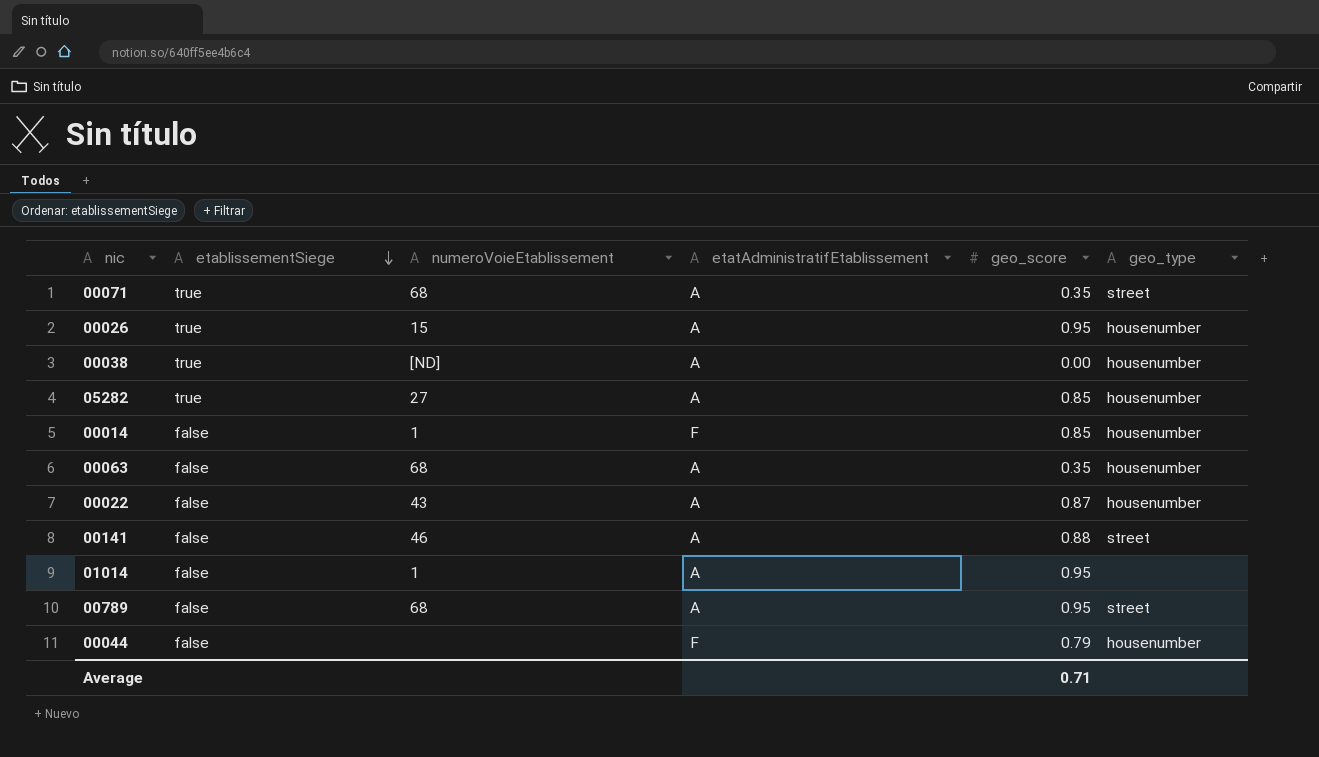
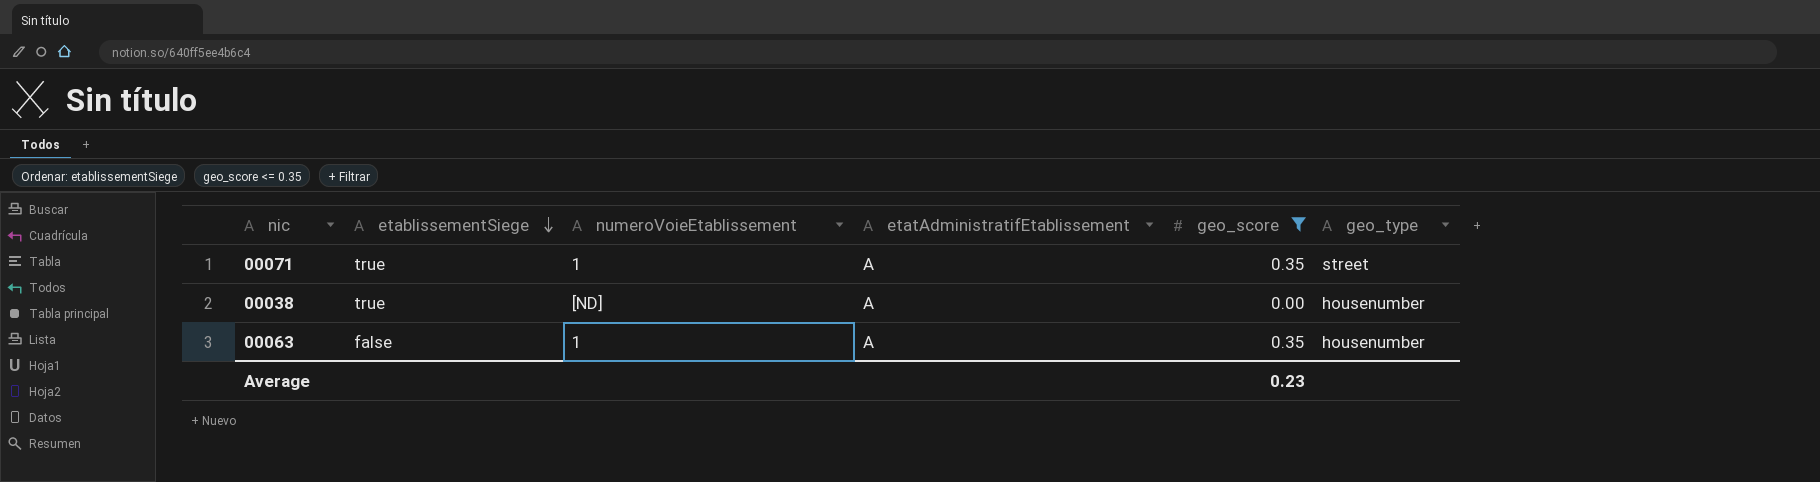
filter: none -> geo_score <= 0.35
00071 | numeroVoieEtablissement: 68 -> 1
00063 | numeroVoieEtablissement: 68 -> 1
Average | geo_score: 0.71 -> 0.23

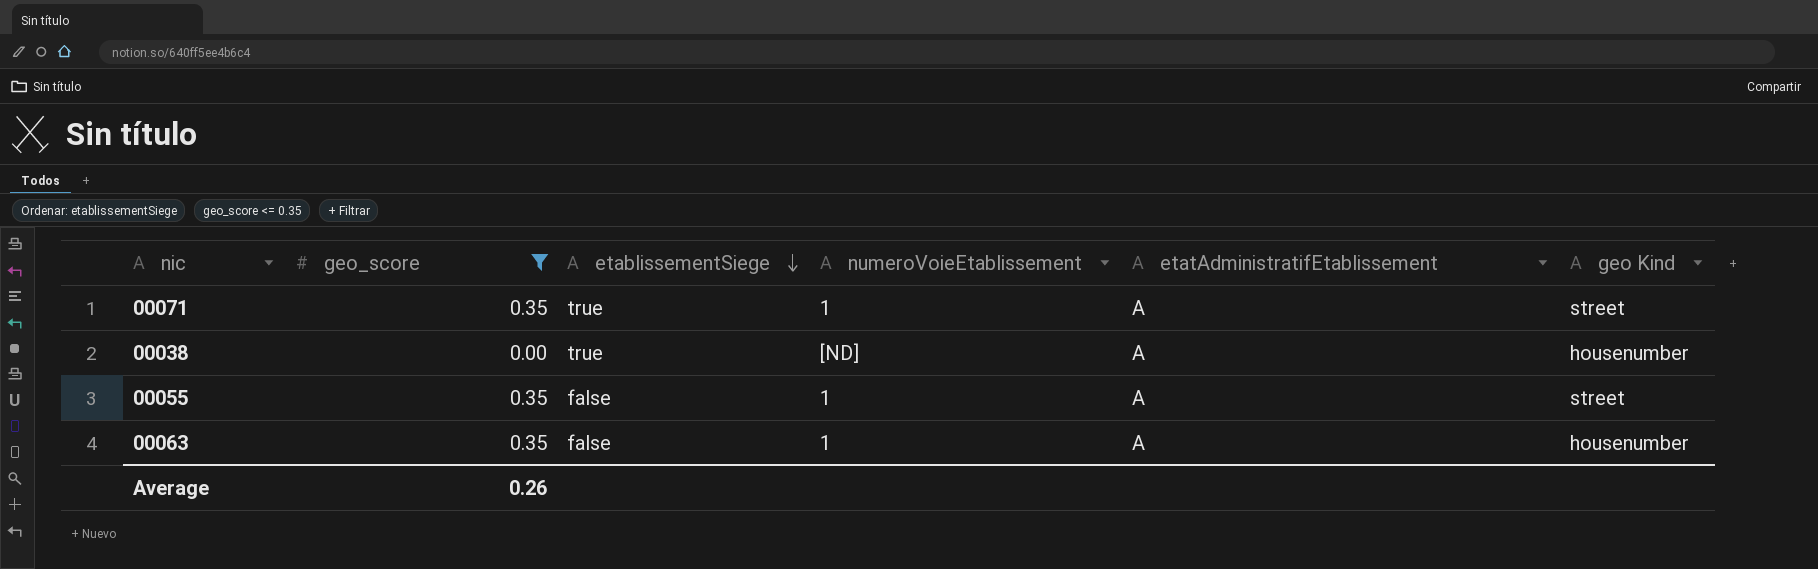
column geo_score | position: 5 -> 2
column name: geo_type -> geo Kind
row 00055: none -> 0.35 | false | 1 | A | street
Average | geo_score: 0.23 -> 0.26

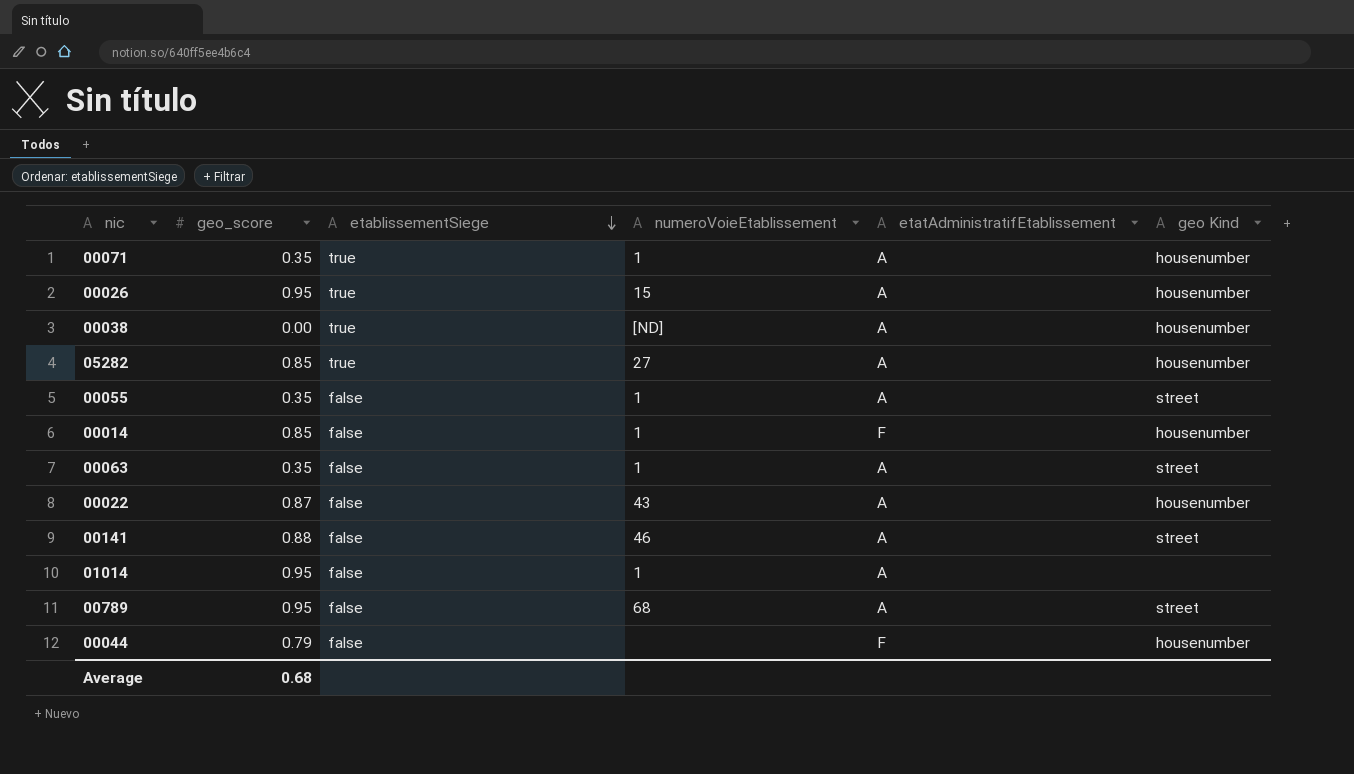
filter: geo_score <= 0.35 -> none
00071 | geo Kind: street -> housenumber
00063 | geo Kind: housenumber -> street
Average | geo_score: 0.26 -> 0.68

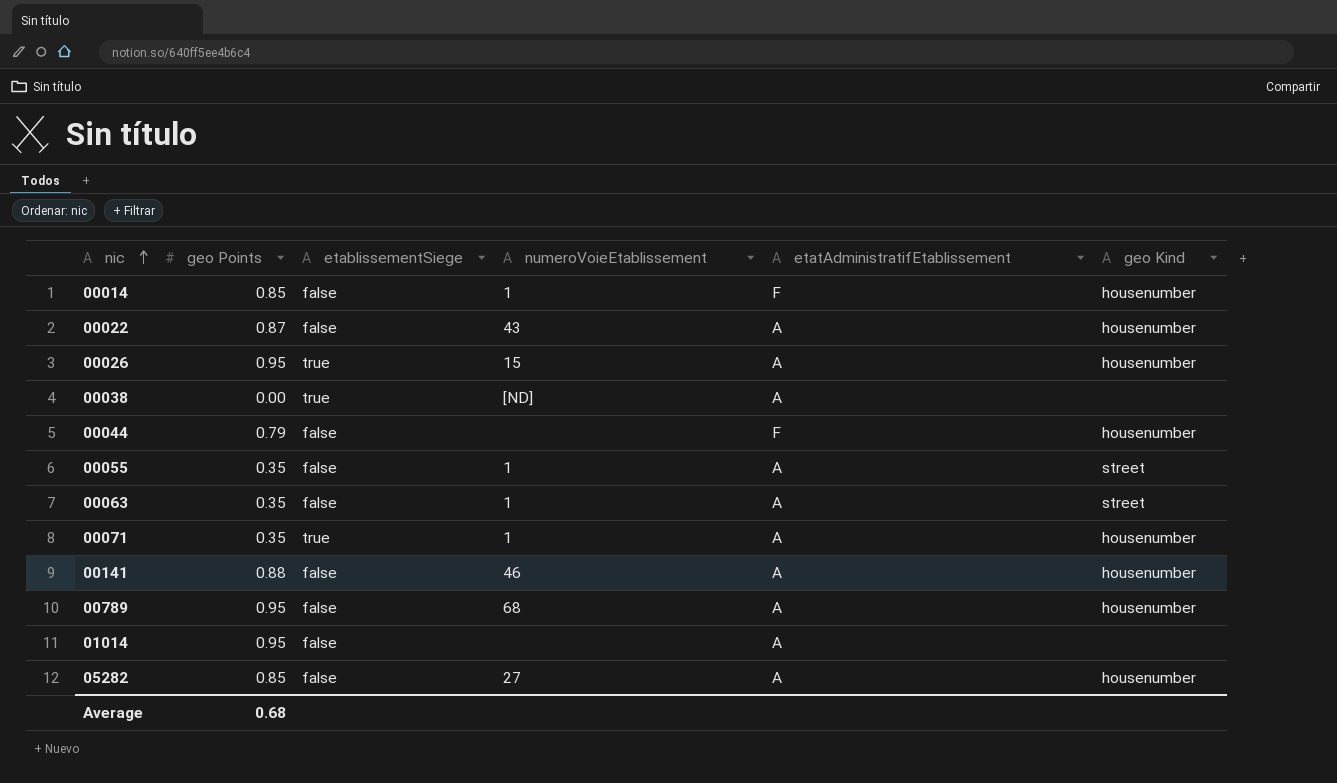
row order: etablissementSiege descending -> nic ascending
column name: geo_score -> geo Points
00038 | geo Kind: housenumber -> none
00141 | geo Kind: street -> housenumber
00789 | geo Kind: street -> housenumber
01014 | numeroVoieEtablissement: 1 -> none
05282 | etablissementSiege: true -> false

